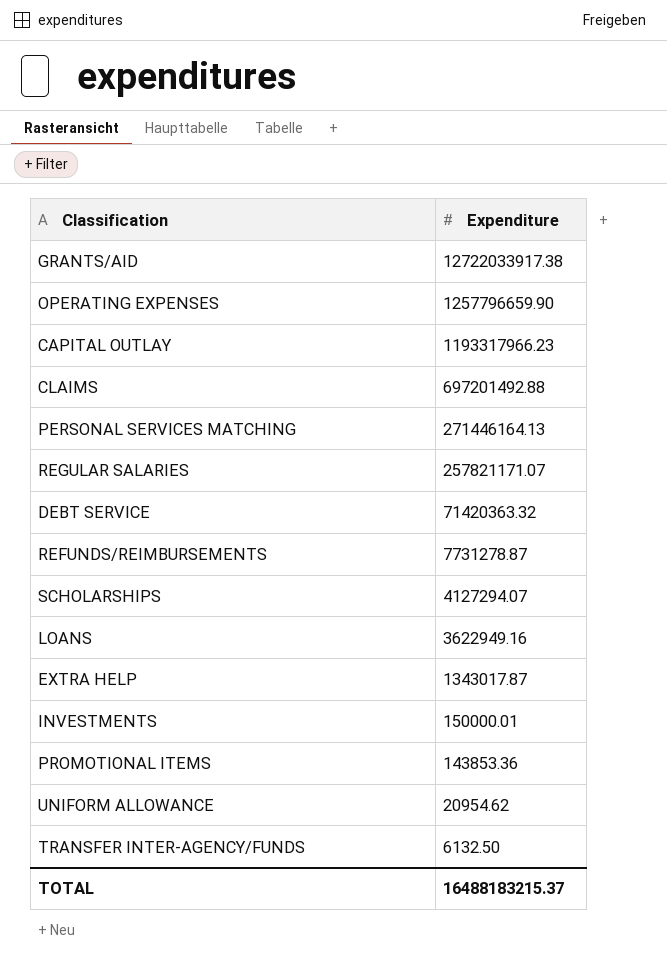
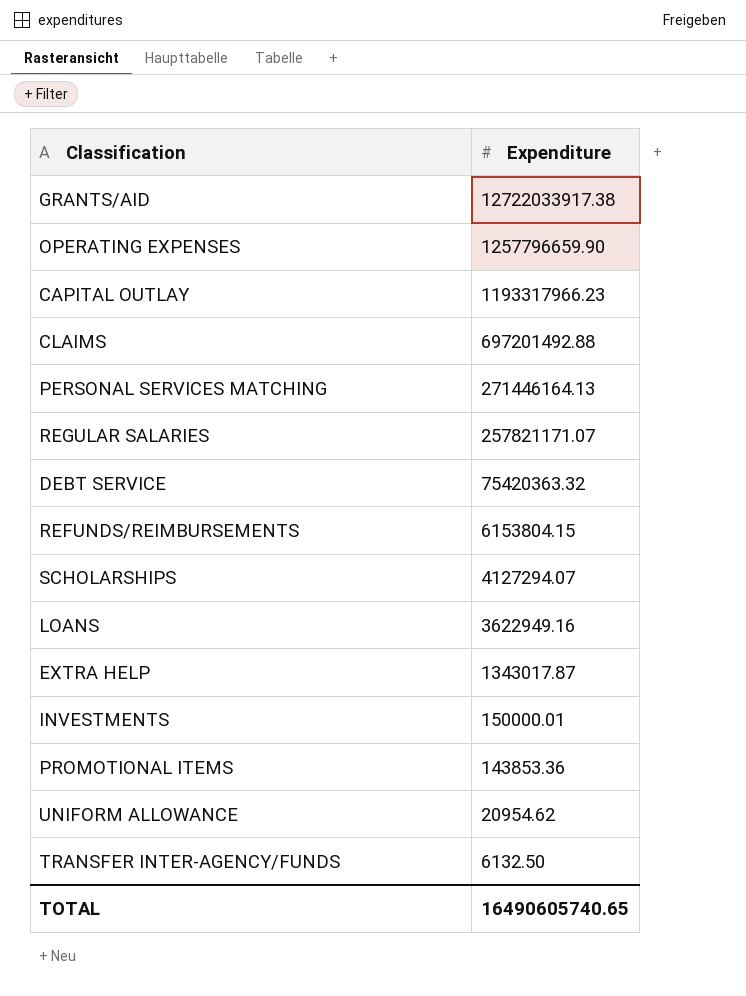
DEBT SERVICE | Expenditure: 71420363.32 -> 75420363.32
REFUNDS/REIMBURSEMENTS | Expenditure: 7731278.87 -> 6153804.15
TOTAL | Expenditure: 16488183215.37 -> 16490605740.65

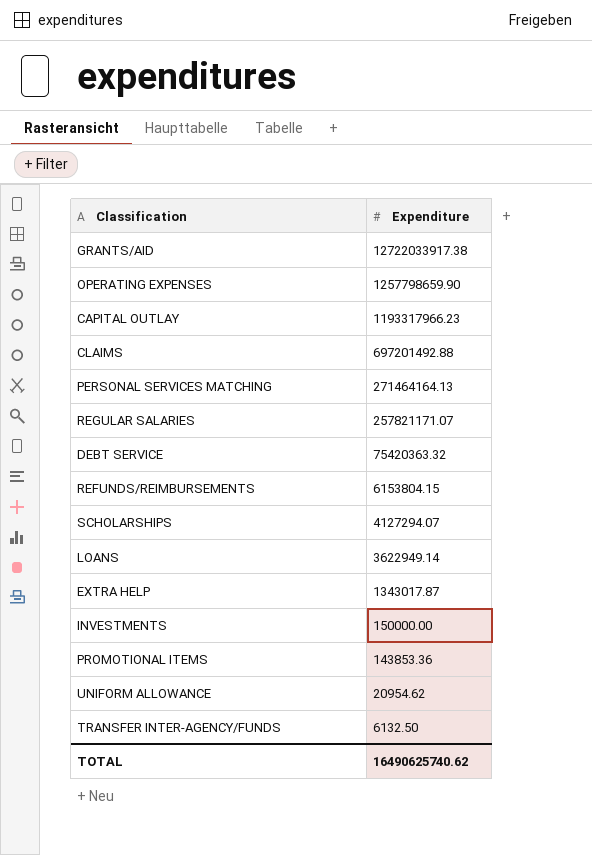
OPERATING EXPENSES | Expenditure: 1257796659.90 -> 1257798659.90
PERSONAL SERVICES MATCHING | Expenditure: 271446164.13 -> 271464164.13
LOANS | Expenditure: 3622949.16 -> 3622949.14
INVESTMENTS | Expenditure: 150000.01 -> 150000.00
TOTAL | Expenditure: 16490605740.65 -> 16490625740.62

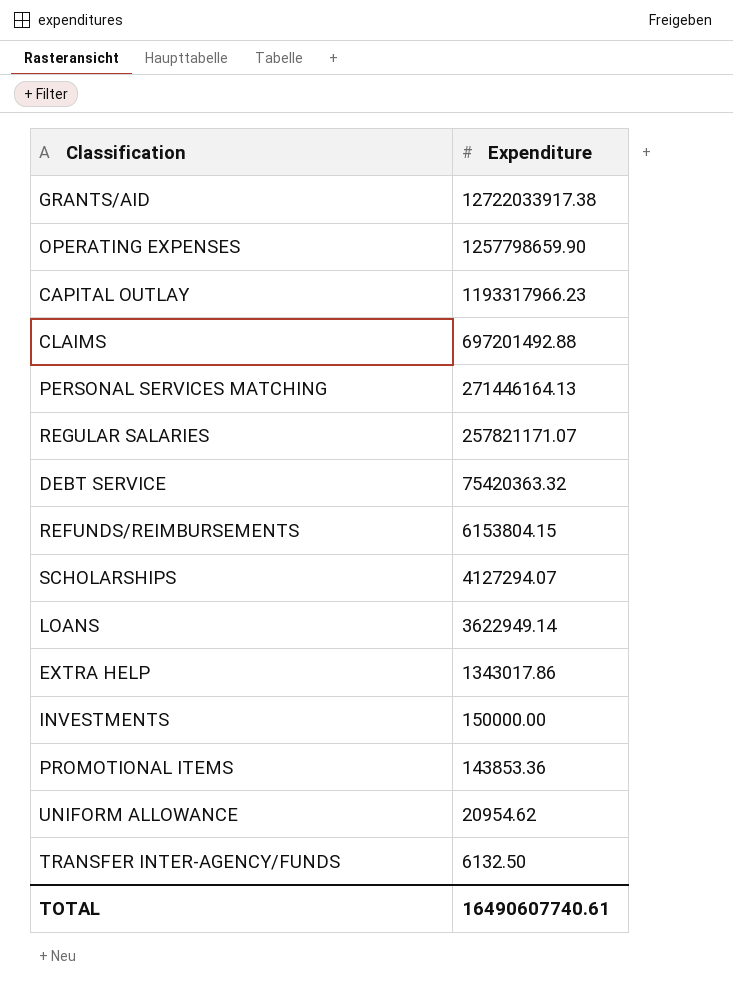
PERSONAL SERVICES MATCHING | Expenditure: 271464164.13 -> 271446164.13
EXTRA HELP | Expenditure: 1343017.87 -> 1343017.86
TOTAL | Expenditure: 16490625740.62 -> 16490607740.61

